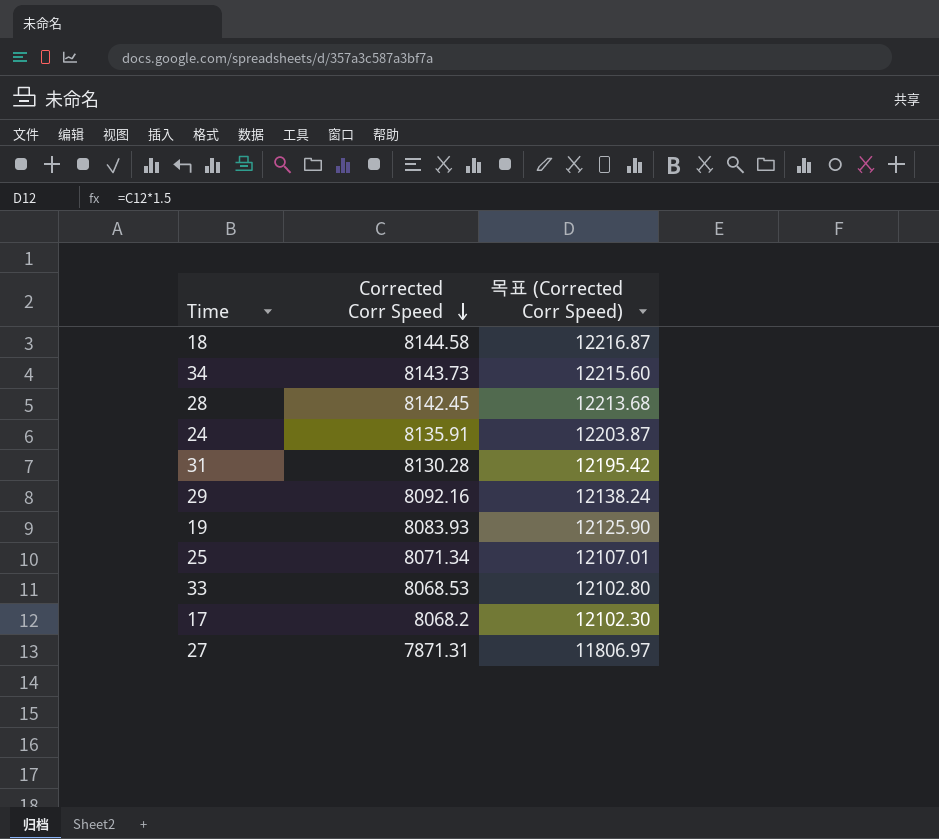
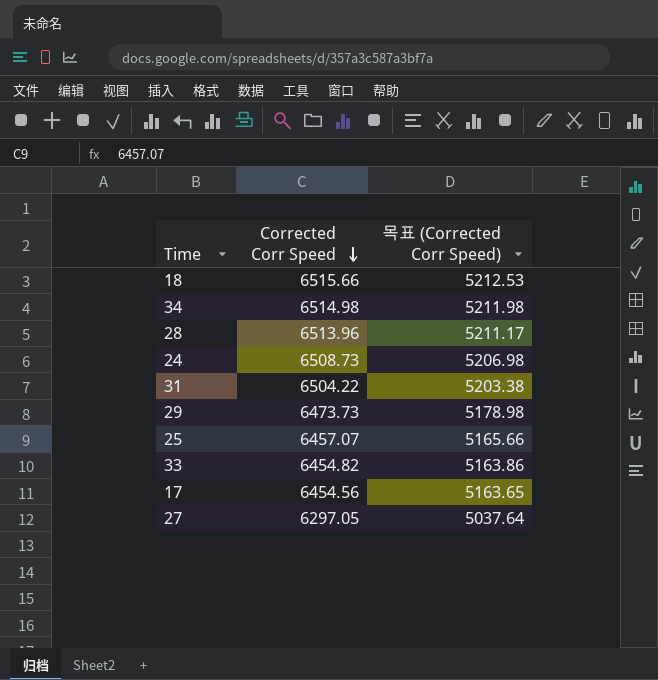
column 목표 (Corrected Corr Speed) | formula: [Corrected Corr Speed] * 1.5 -> [Corrected Corr Speed] * 0.8
row 19: 8083.93 | 12125.90 -> none
18 | Corrected Corr Speed: 8144.58 -> 6515.66
34 | Corrected Corr Speed: 8143.73 -> 6514.98
28 | Corrected Corr Speed: 8142.45 -> 6513.96
24 | Corrected Corr Speed: 8135.91 -> 6508.73
31 | Corrected Corr Speed: 8130.28 -> 6504.22
29 | Corrected Corr Speed: 8092.16 -> 6473.73
25 | Corrected Corr Speed: 8071.34 -> 6457.07
33 | Corrected Corr Speed: 8068.53 -> 6454.82
17 | Corrected Corr Speed: 8068.2 -> 6454.56
27 | Corrected Corr Speed: 7871.31 -> 6297.05

